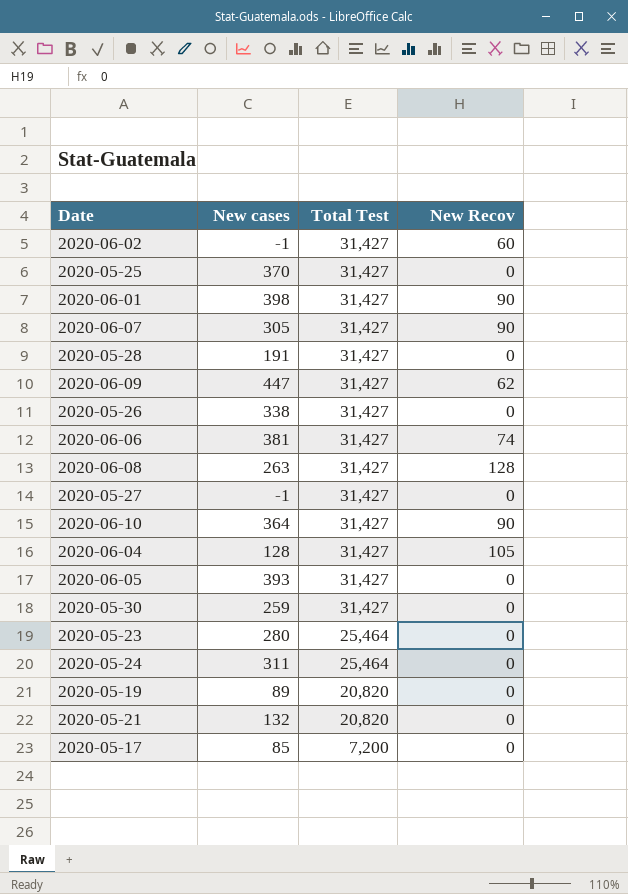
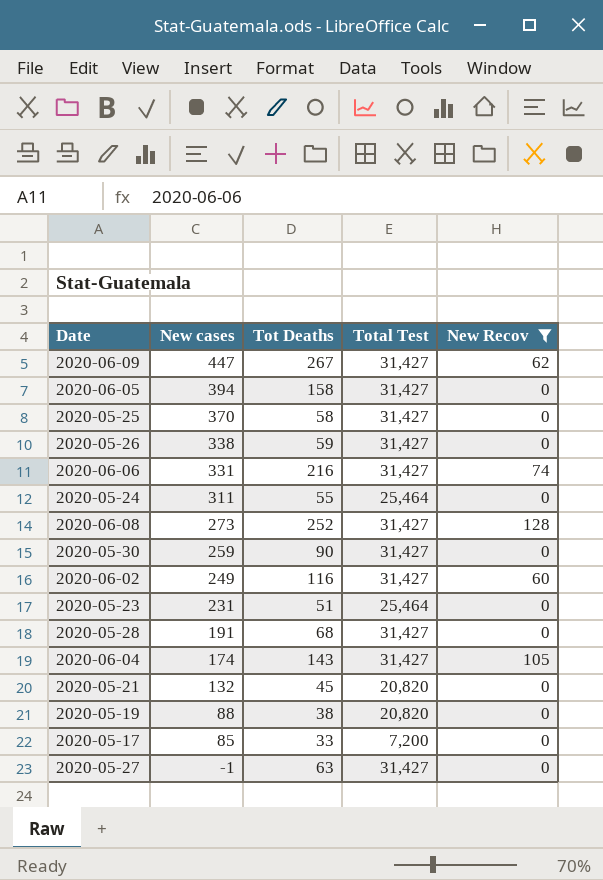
filter: none -> New Recov != 90
row order: Total Test descending -> New cases descending
column Tot Deaths | position: none -> 3
2020-06-05 | New cases: 393 -> 394
2020-06-06 | New cases: 381 -> 331
2020-06-08 | New cases: 263 -> 273
2020-06-02 | New cases: -1 -> 249
2020-05-23 | New cases: 280 -> 231
2020-06-04 | New cases: 128 -> 174
2020-05-19 | New cases: 89 -> 88

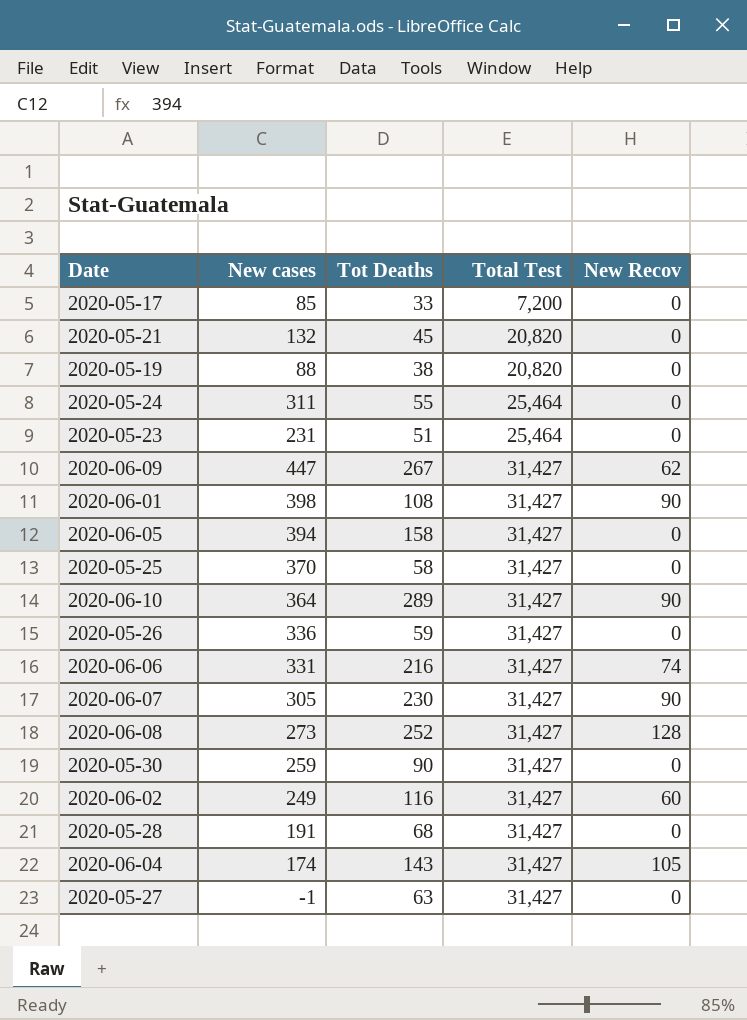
filter: New Recov != 90 -> none
row order: New cases descending -> Total Test ascending
2020-05-26 | New cases: 338 -> 336

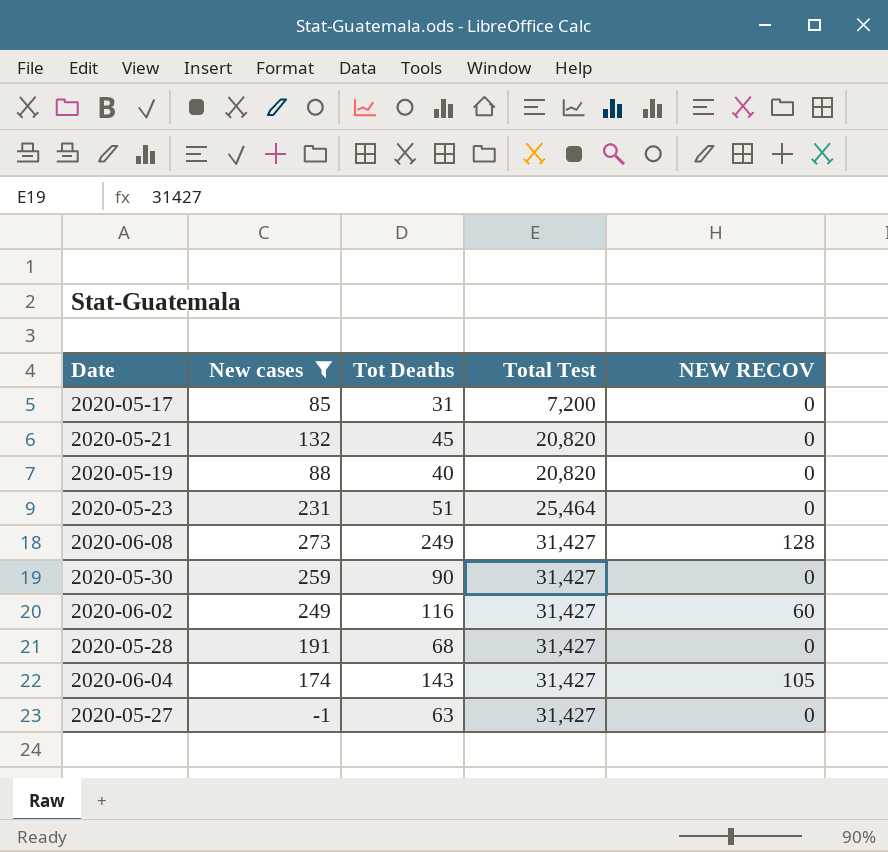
filter: none -> New cases <= 273
column name: New Recov -> NEW RECOV
2020-05-17 | Tot Deaths: 33 -> 31
2020-05-19 | Tot Deaths: 38 -> 40
2020-06-08 | Tot Deaths: 252 -> 249

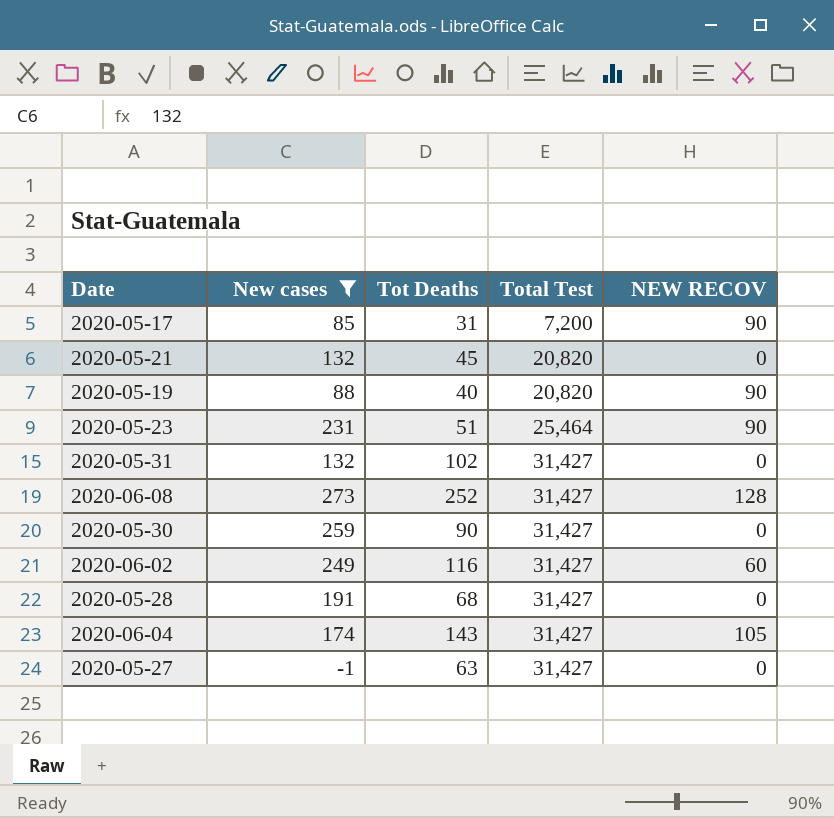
2020-05-17 | NEW RECOV: 0 -> 90
2020-05-19 | NEW RECOV: 0 -> 90
2020-05-23 | NEW RECOV: 0 -> 90
row 2020-05-31: none -> 132 | 102 | 31,427 | 0
2020-06-08 | Tot Deaths: 249 -> 252

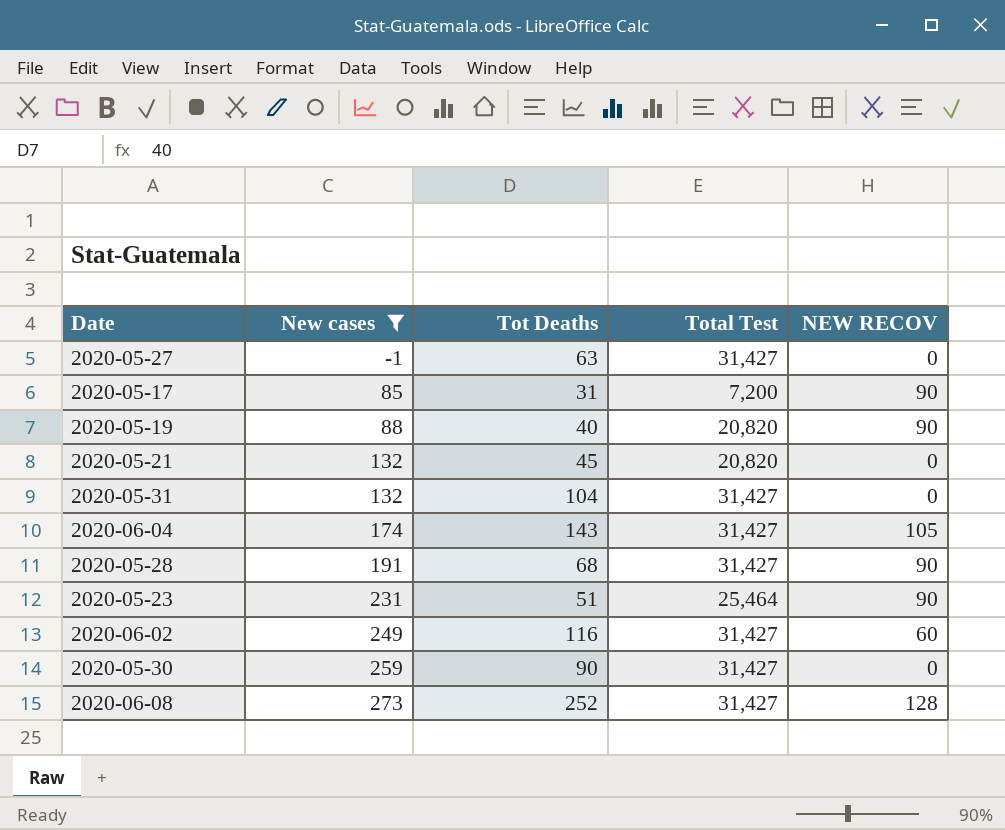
row order: Total Test ascending -> New cases ascending
2020-05-31 | Tot Deaths: 102 -> 104
2020-05-28 | NEW RECOV: 0 -> 90

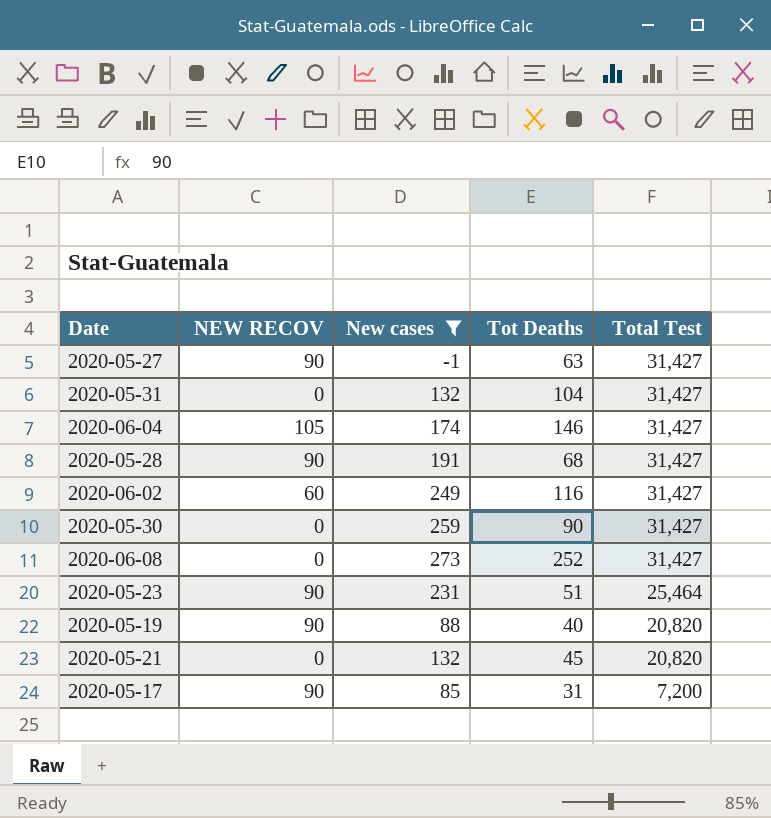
row order: New cases ascending -> Total Test descending
column NEW RECOV | position: 5 -> 2
2020-05-27 | NEW RECOV: 0 -> 90
2020-06-04 | Tot Deaths: 143 -> 146
2020-06-08 | NEW RECOV: 128 -> 0

